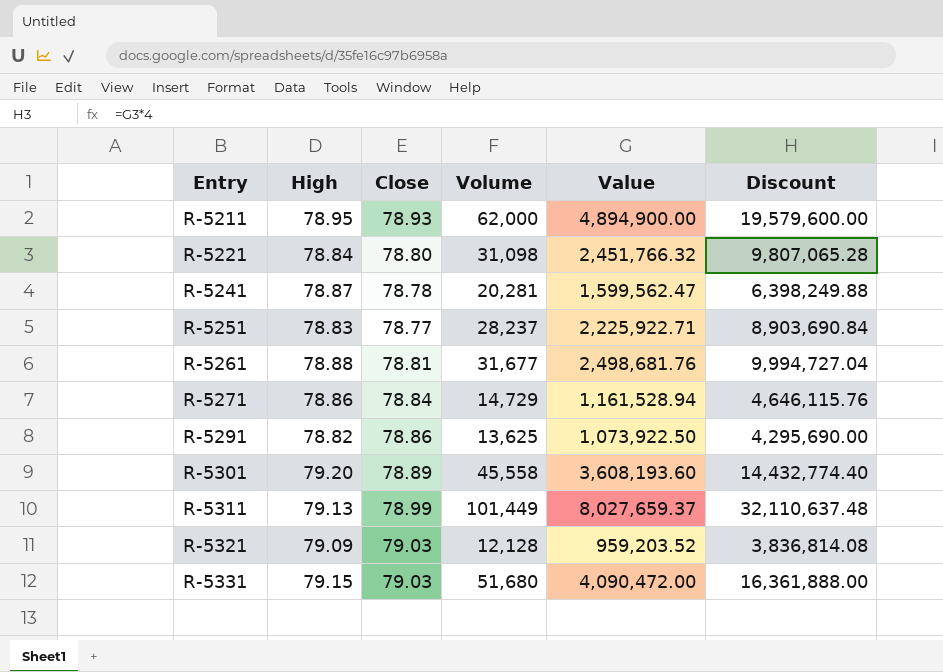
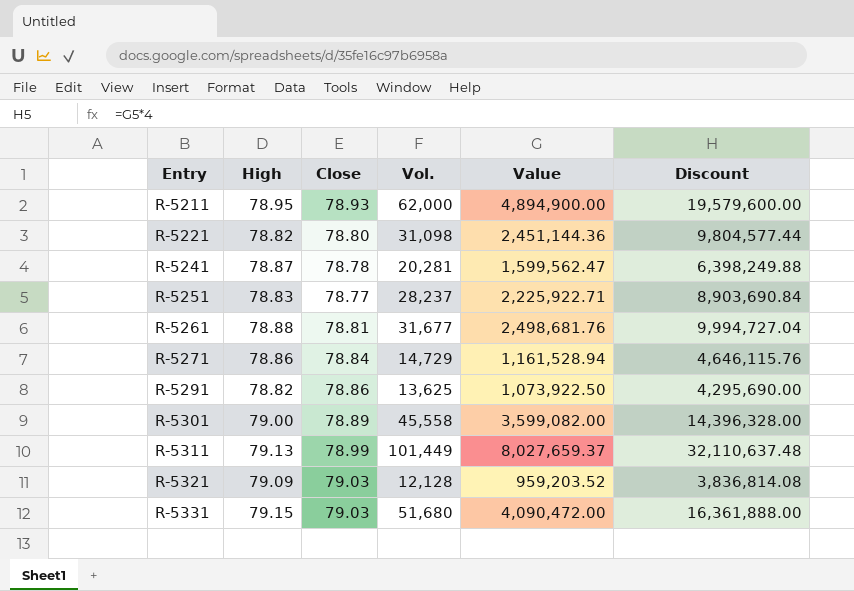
column name: Volume -> Vol.
R-5221 | High: 78.84 -> 78.82
R-5221 | Value: 2,451,766.32 -> 2,451,144.36
R-5221 | Discount: 9,807,065.28 -> 9,804,577.44
R-5301 | High: 79.20 -> 79.00
R-5301 | Value: 3,608,193.60 -> 3,599,082.00
R-5301 | Discount: 14,432,774.40 -> 14,396,328.00

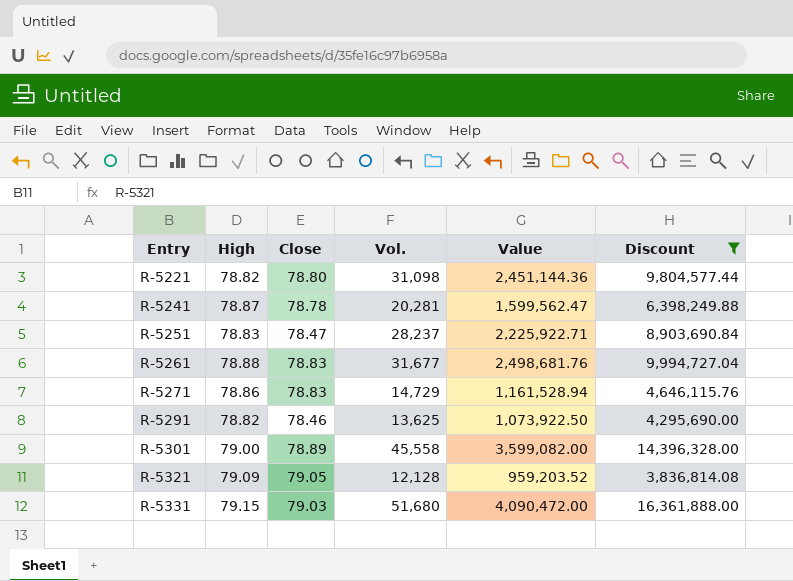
filter: none -> Discount <= 16,361,888.00
R-5251 | Close: 78.77 -> 78.47
R-5261 | Close: 78.81 -> 78.83
R-5271 | Close: 78.84 -> 78.83
R-5291 | Close: 78.86 -> 78.46
R-5321 | Close: 79.03 -> 79.05

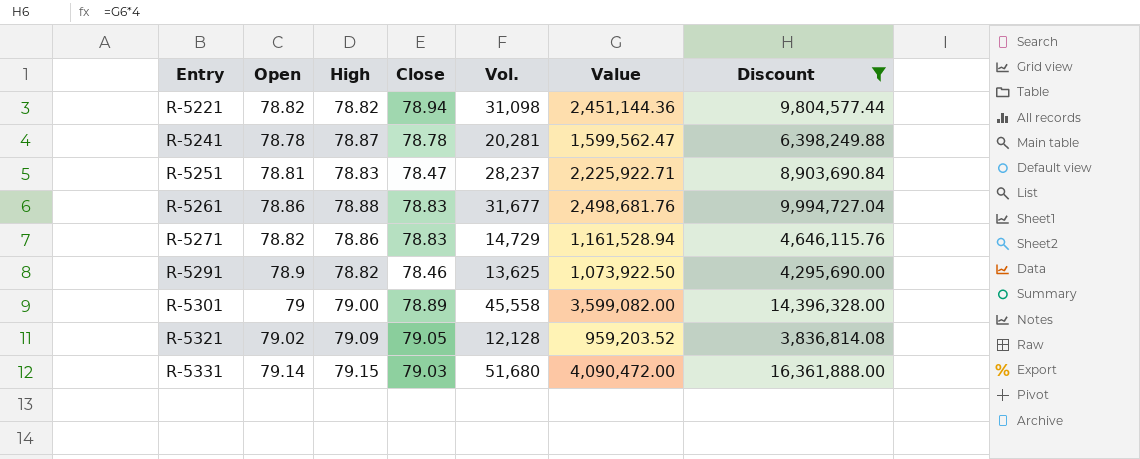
column Open | position: none -> 2
R-5221 | Close: 78.80 -> 78.94

